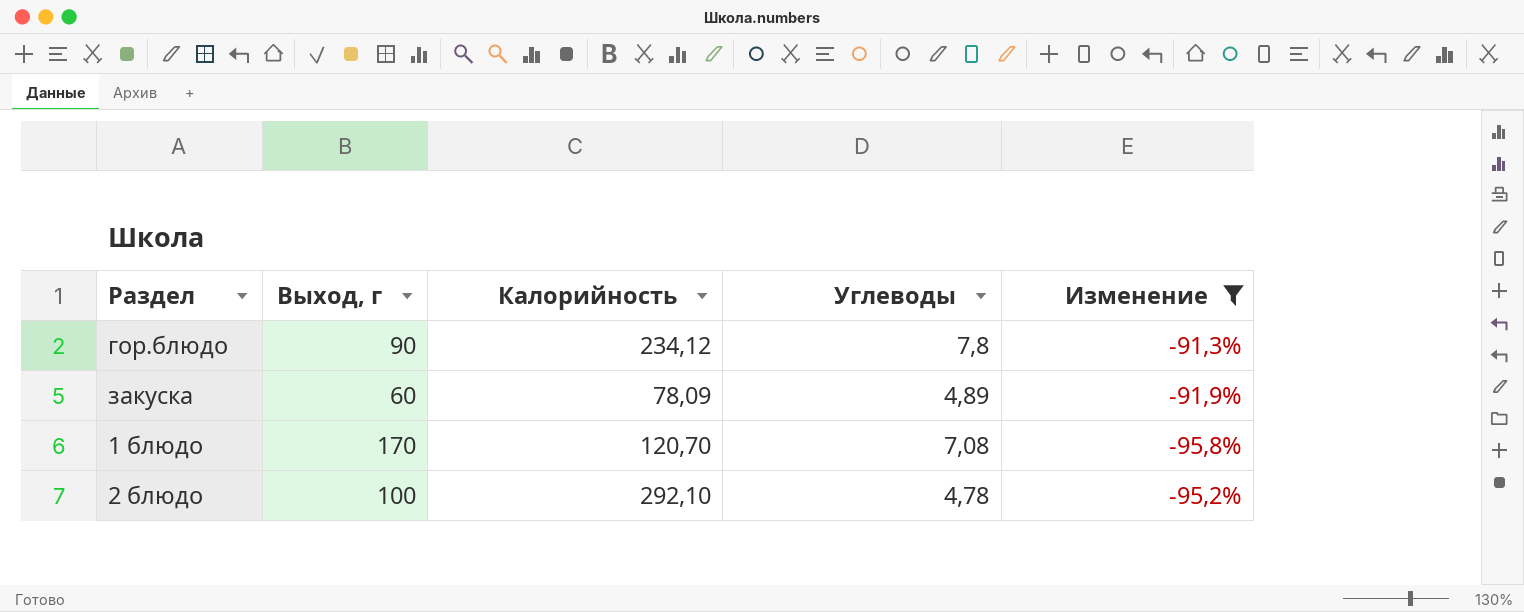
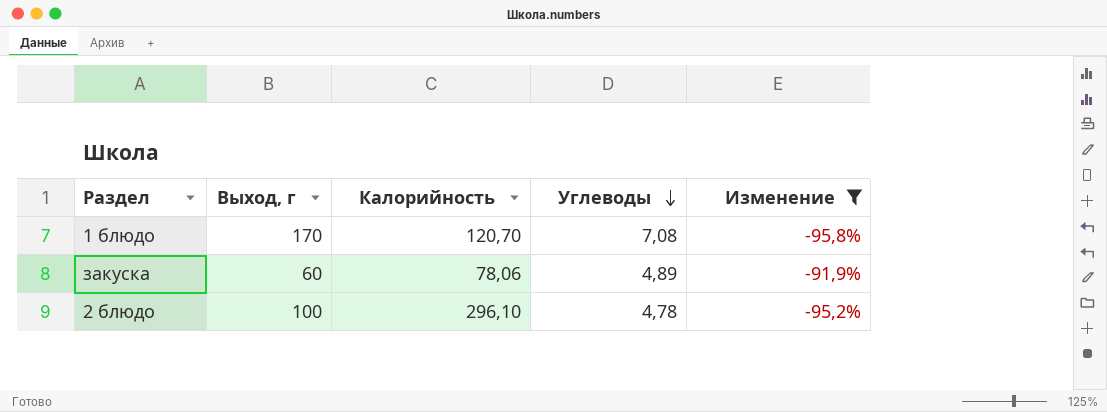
row order: none -> Углеводы descending
row гор.блюдо: 90 | 234,12 | 7,8 | -91,3% -> none
закуска | Калорийность: 78,09 -> 78,06
2 блюдо | Калорийность: 292,10 -> 296,10

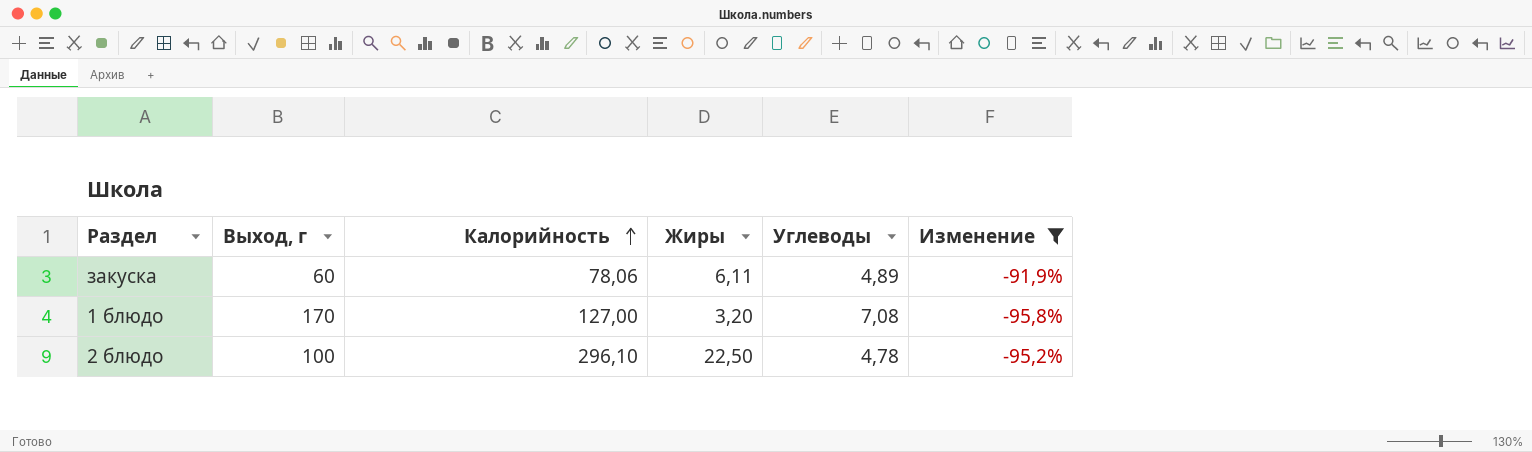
row order: Углеводы descending -> Калорийность ascending
column Жиры | position: none -> 4
1 блюдо | Калорийность: 120,70 -> 127,00

